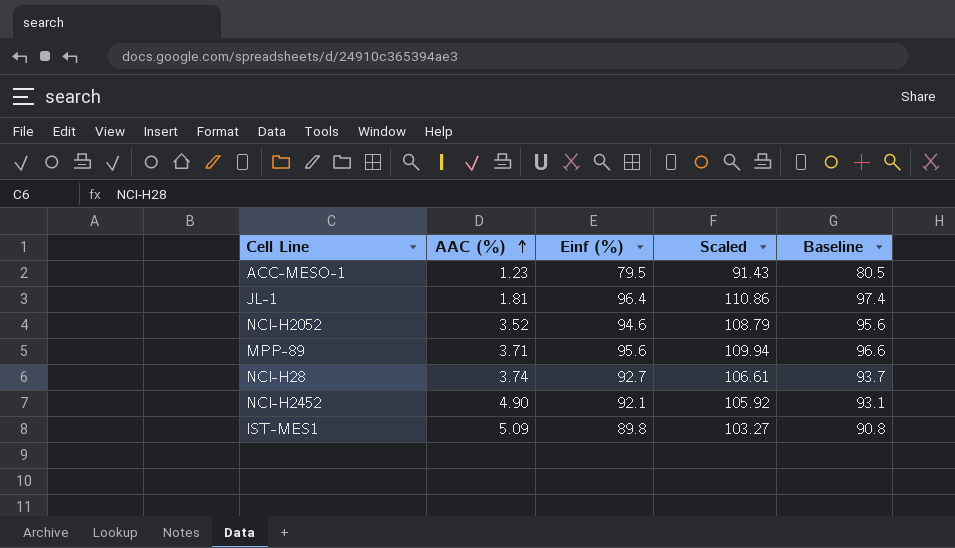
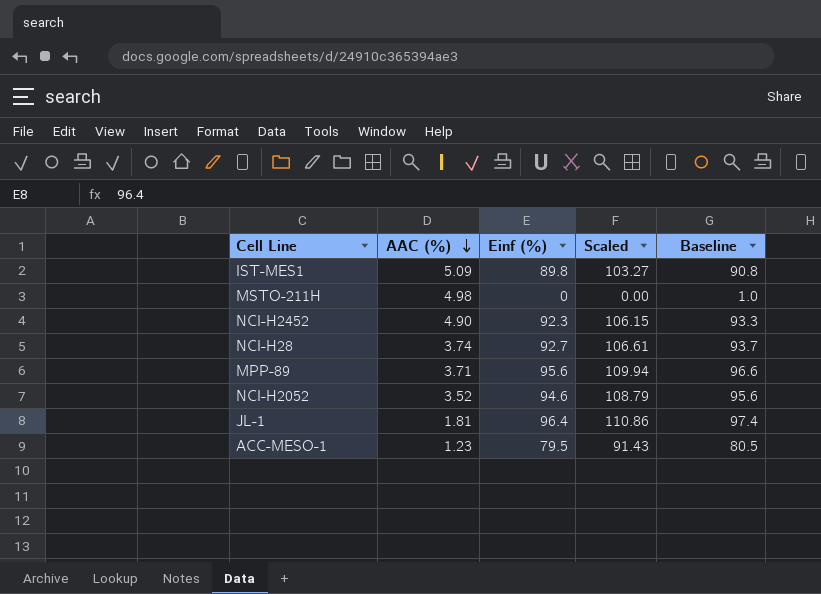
row order: AAC (%) ascending -> AAC (%) descending
row MSTO-211H: none -> 4.98 | 0 | 0.00 | 1.0
NCI-H2452 | Einf (%): 92.1 -> 92.3
NCI-H2452 | Scaled: 105.92 -> 106.15
NCI-H2452 | Baseline: 93.1 -> 93.3

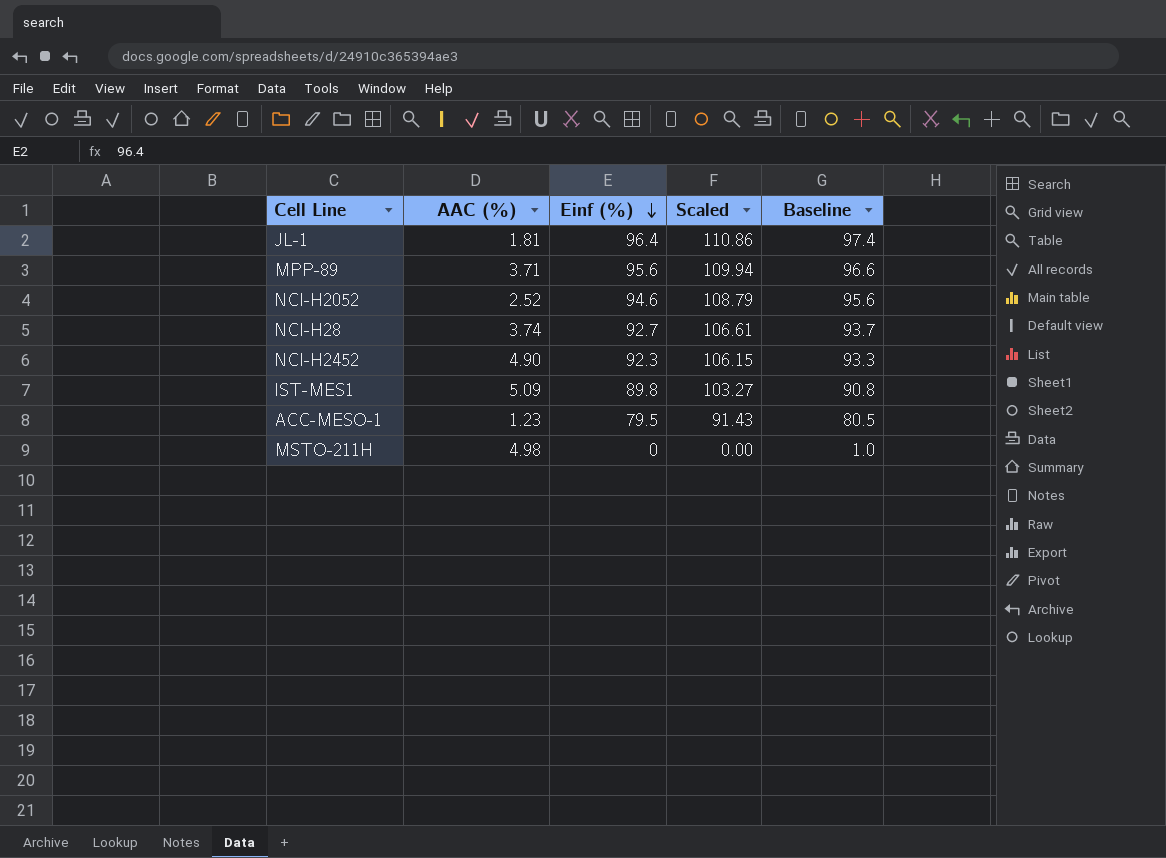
row order: AAC (%) descending -> Einf (%) descending
NCI-H2052 | AAC (%): 3.52 -> 2.52

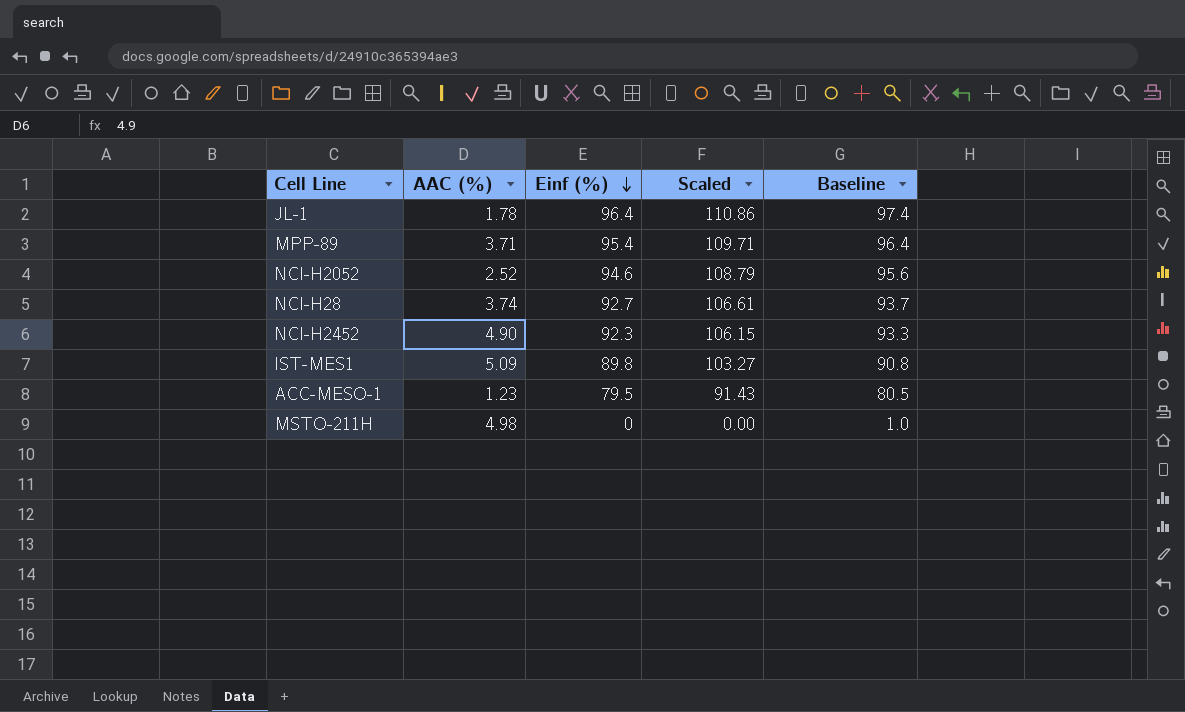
JL-1 | AAC (%): 1.81 -> 1.78
MPP-89 | Einf (%): 95.6 -> 95.4
MPP-89 | Scaled: 109.94 -> 109.71
MPP-89 | Baseline: 96.6 -> 96.4

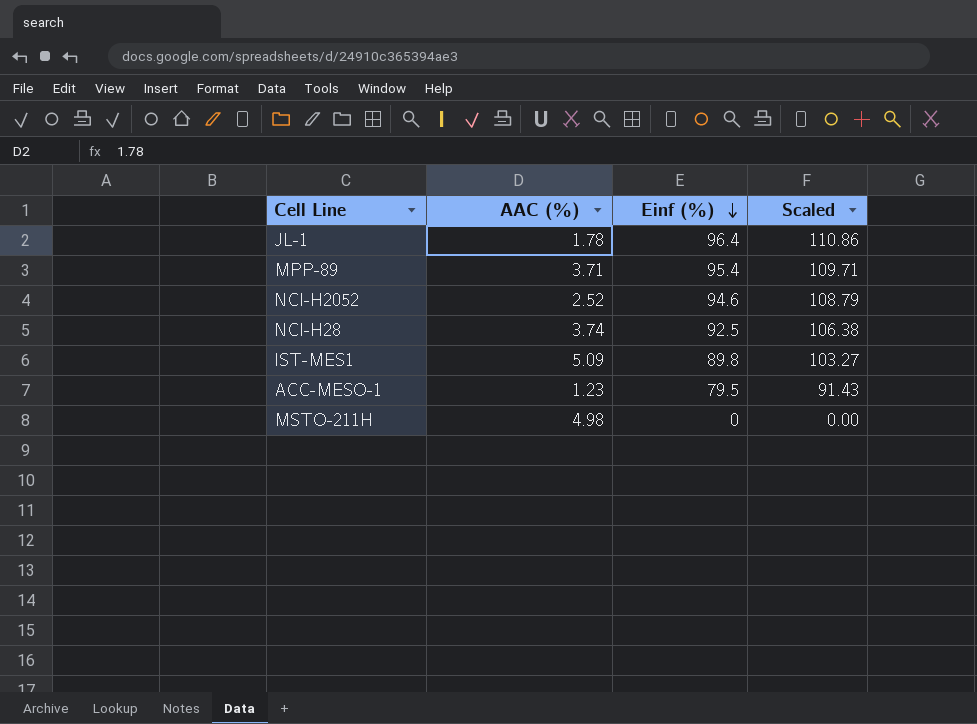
column Baseline | formula: [Einf (%)] + 1 -> none
row NCI-H2452: 4.90 | 92.3 | 106.15 | 93.3 -> none
NCI-H28 | Einf (%): 92.7 -> 92.5
NCI-H28 | Scaled: 106.61 -> 106.38

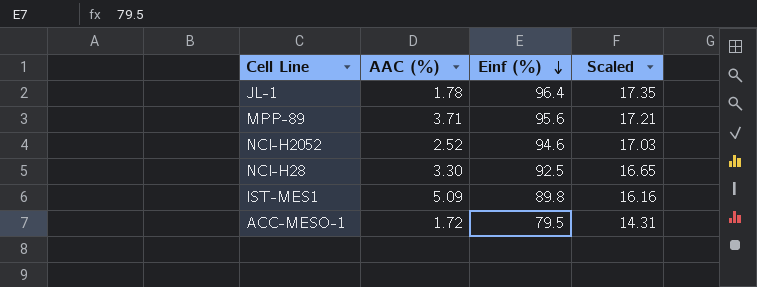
column Scaled | formula: [Einf (%)] * 1.15 -> [Einf (%)] * 0.18
row MSTO-211H: 4.98 | 0 | 0.00 -> none
MPP-89 | Einf (%): 95.4 -> 95.6
NCI-H28 | AAC (%): 3.74 -> 3.30
ACC-MESO-1 | AAC (%): 1.23 -> 1.72

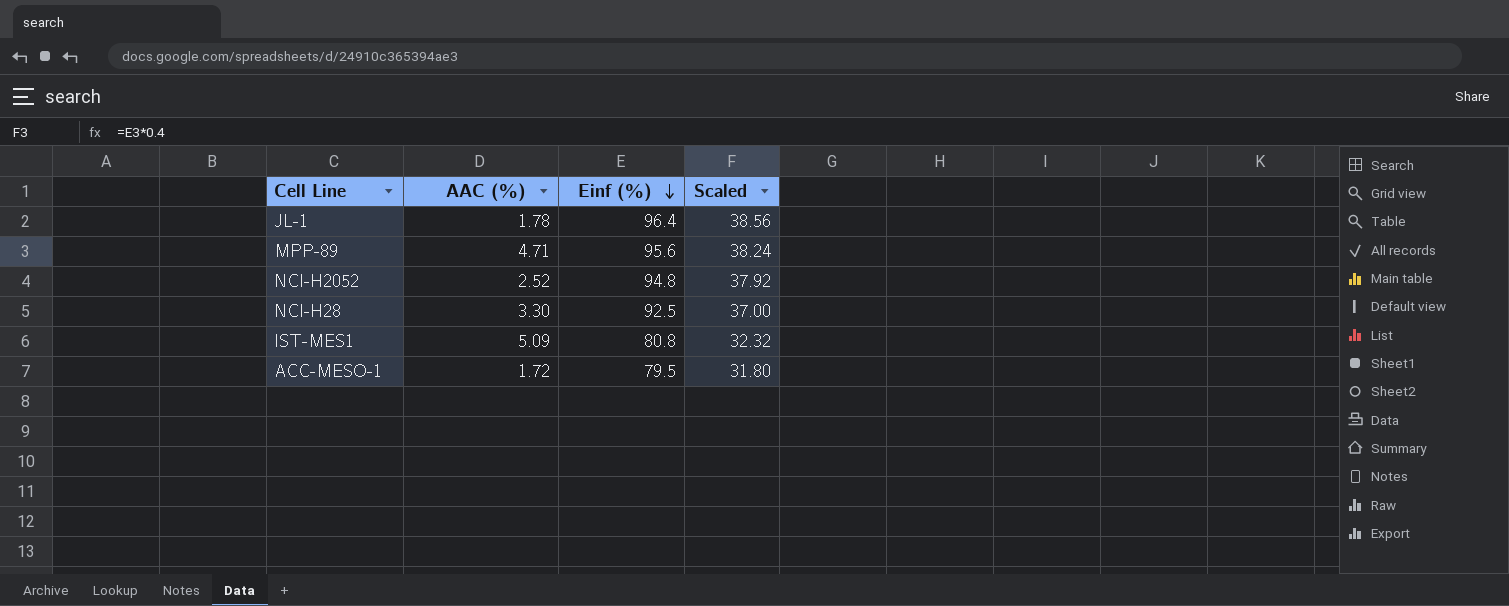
column Scaled | formula: [Einf (%)] * 0.18 -> [Einf (%)] * 0.4
MPP-89 | AAC (%): 3.71 -> 4.71
NCI-H2052 | Einf (%): 94.6 -> 94.8
IST-MES1 | Einf (%): 89.8 -> 80.8

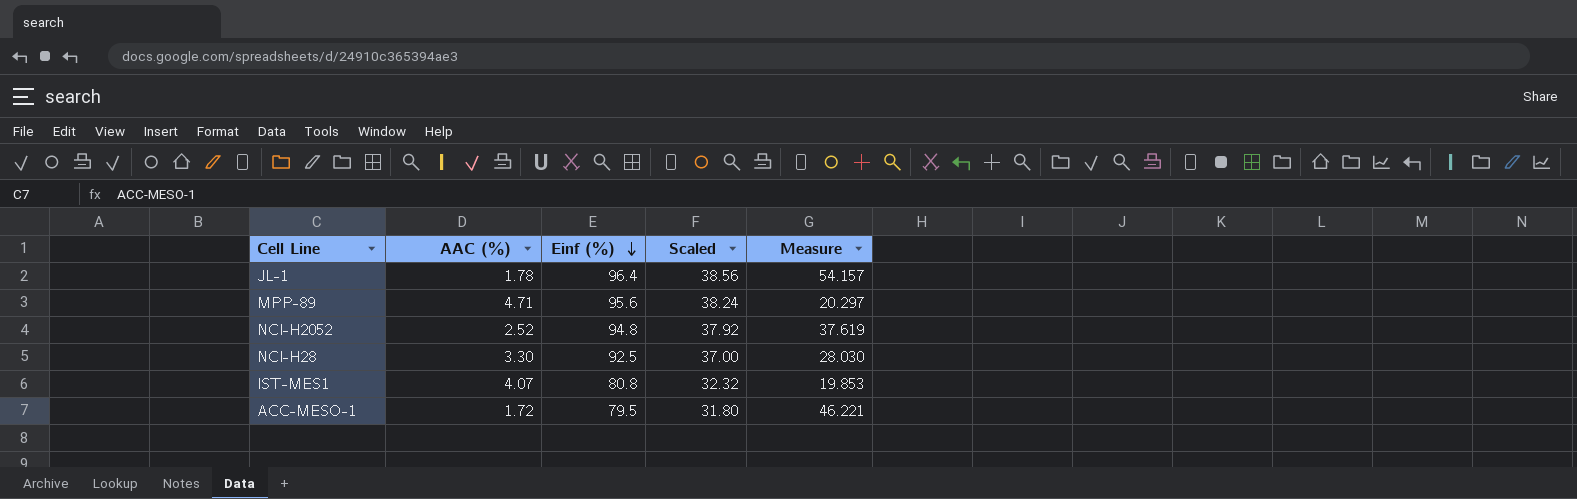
column Measure | formula: none -> [Einf (%)] / [AAC (%)]
IST-MES1 | AAC (%): 5.09 -> 4.07

